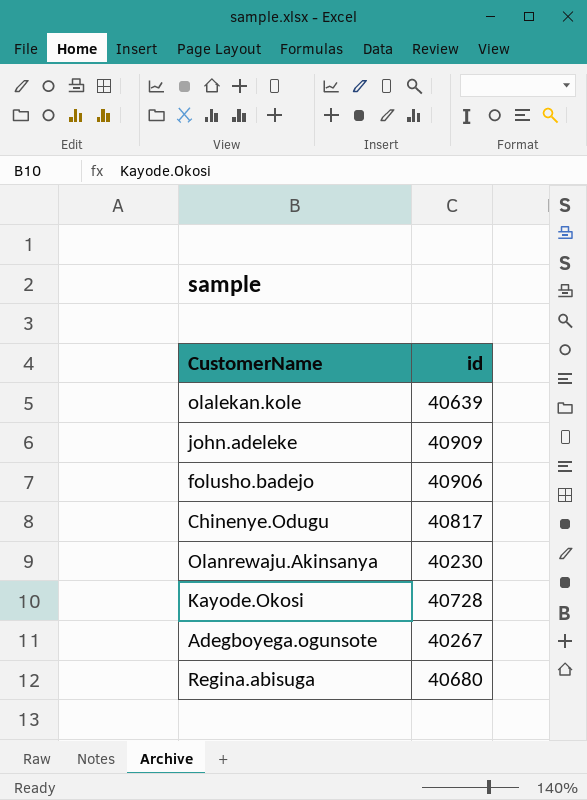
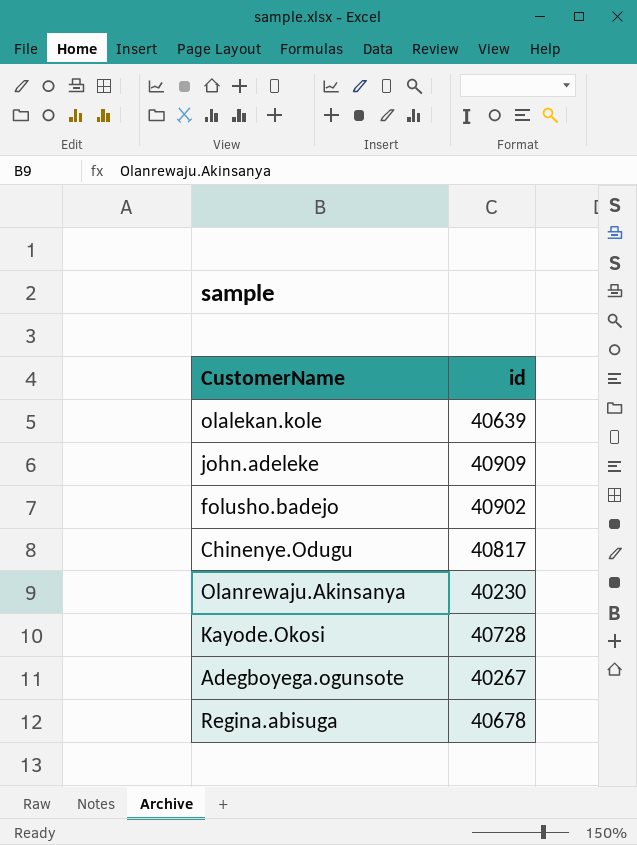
folusho.badejo | id: 40906 -> 40902
Regina.abisuga | id: 40680 -> 40678

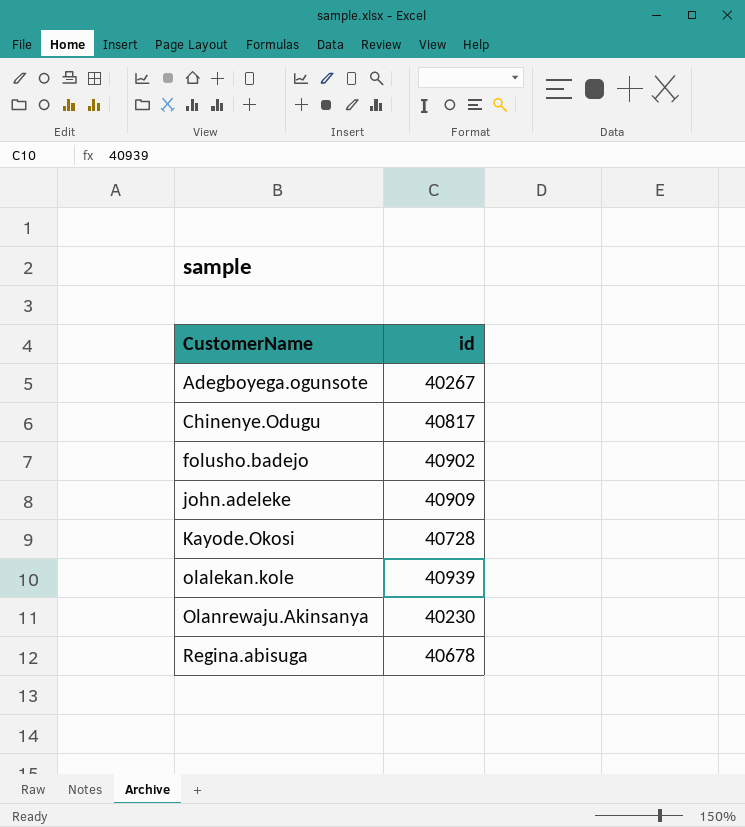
row order: none -> CustomerName ascending
olalekan.kole | id: 40639 -> 40939

